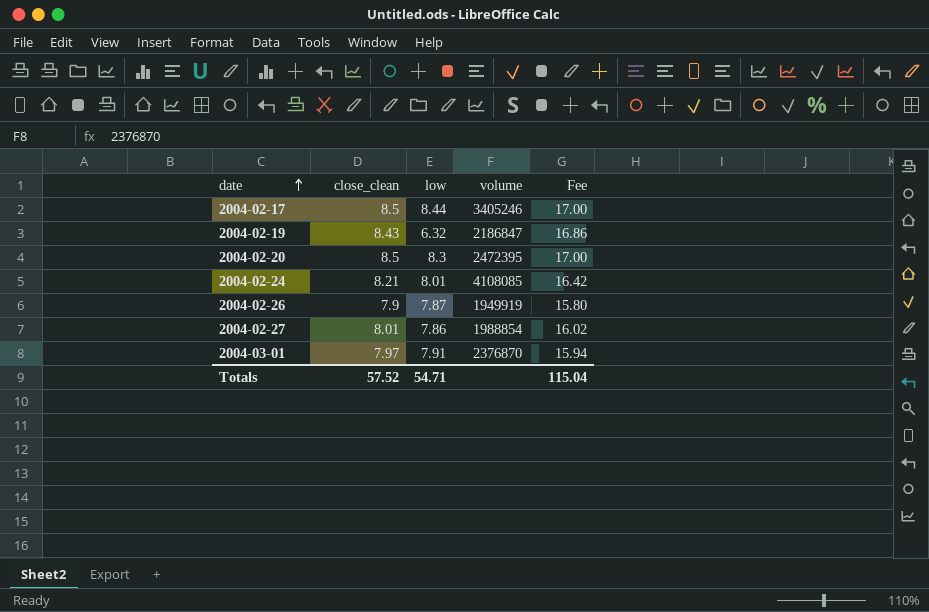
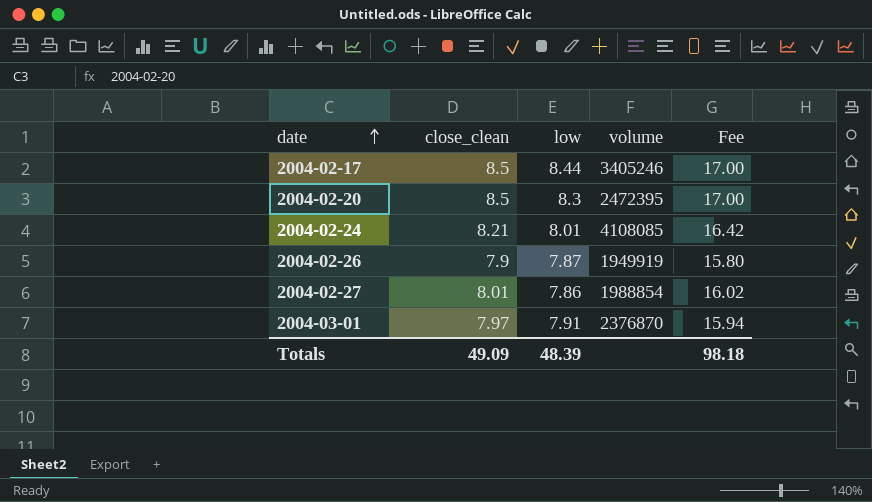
row 2004-02-19: 8.43 | 6.32 | 2186847 | 16.86 -> none
Totals | close_clean: 57.52 -> 49.09
Totals | low: 54.71 -> 48.39
Totals | Fee: 115.04 -> 98.18

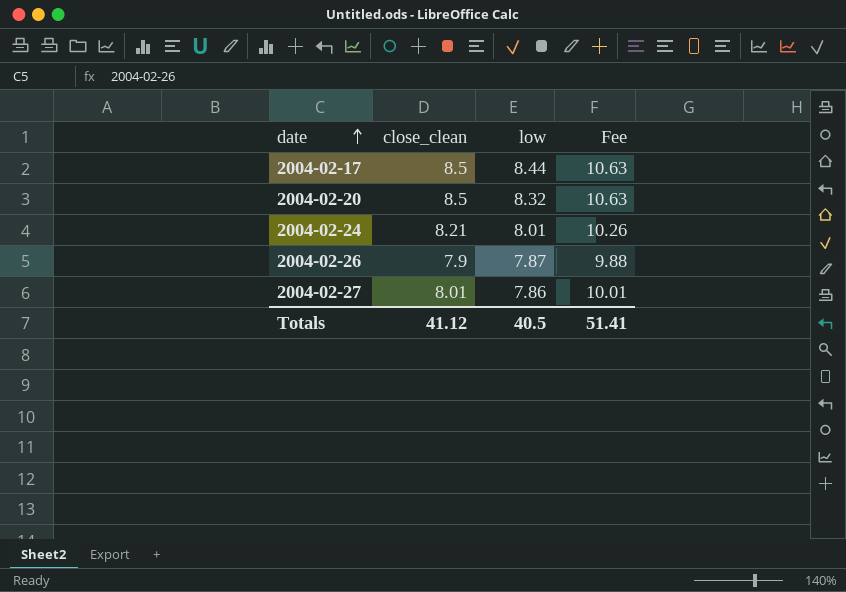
column volume | position: 4 -> none
column Fee | formula: [close_clean] * 2 -> [close_clean] * 1.25
row 2004-03-01: 7.97 | 7.91 | 2376870 | 15.94 -> none
2004-02-20 | low: 8.3 -> 8.32
Totals | close_clean: 49.09 -> 41.12
Totals | low: 48.39 -> 40.5
Totals | Fee: 98.18 -> 51.41

